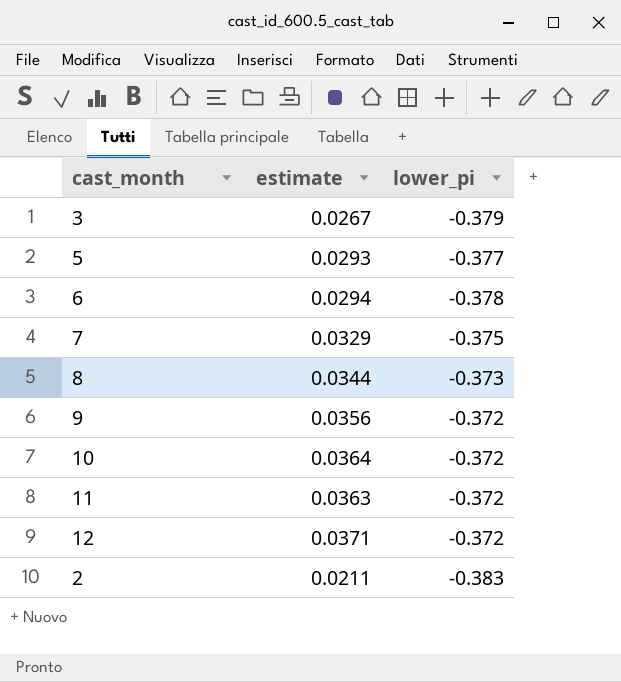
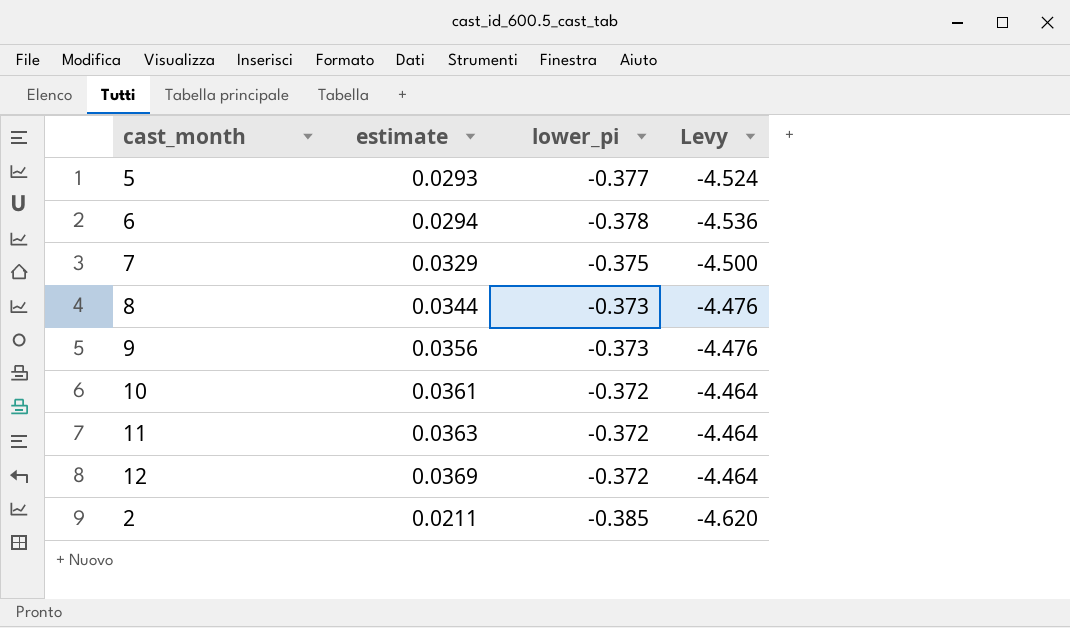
column Levy | formula: none -> [lower_pi] * 12
row 3: 0.0267 | -0.379 -> none
9 | lower_pi: -0.372 -> -0.373
10 | estimate: 0.0364 -> 0.0361
12 | estimate: 0.0371 -> 0.0369
2 | lower_pi: -0.383 -> -0.385

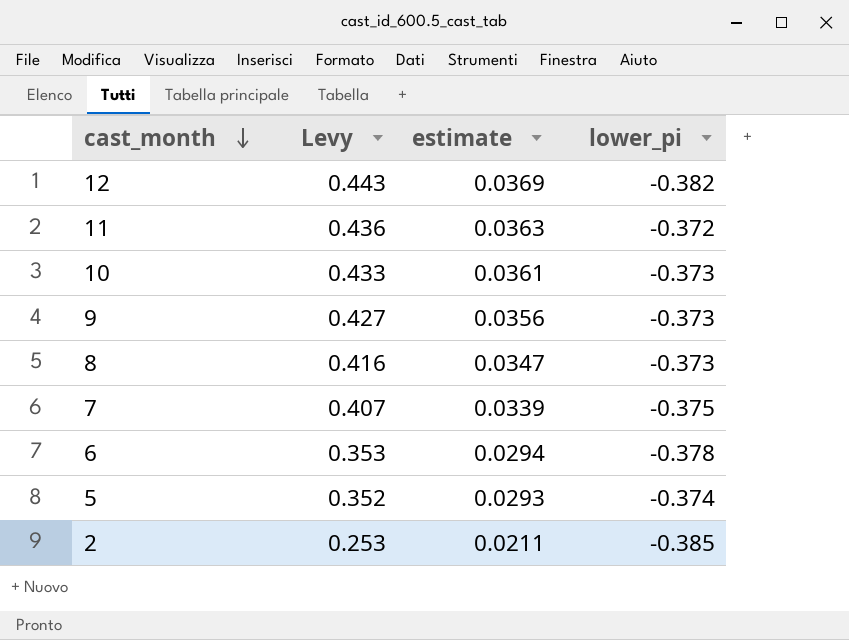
row order: none -> cast_month descending
column Levy | formula: [lower_pi] * 12 -> [estimate] * 12
column Levy | position: 4 -> 2
12 | lower_pi: -0.372 -> -0.382
10 | lower_pi: -0.372 -> -0.373
8 | estimate: 0.0344 -> 0.0347
7 | estimate: 0.0329 -> 0.0339
5 | lower_pi: -0.377 -> -0.374

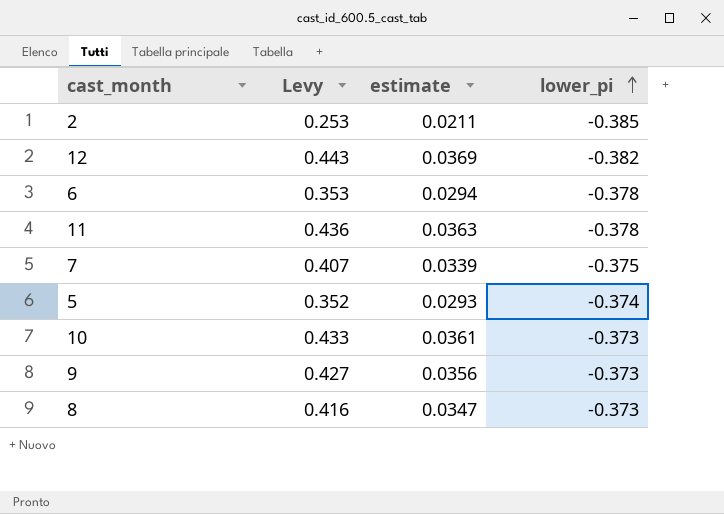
row order: cast_month descending -> lower_pi ascending
11 | lower_pi: -0.372 -> -0.378

